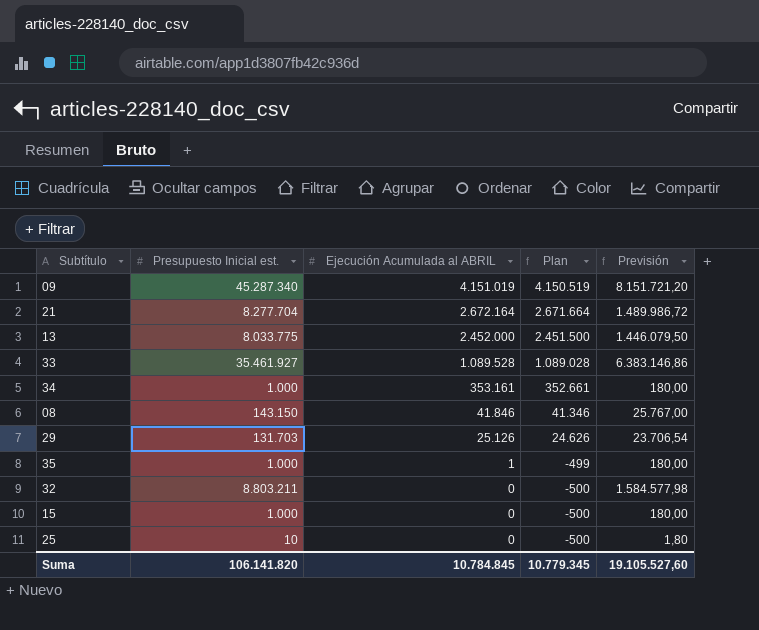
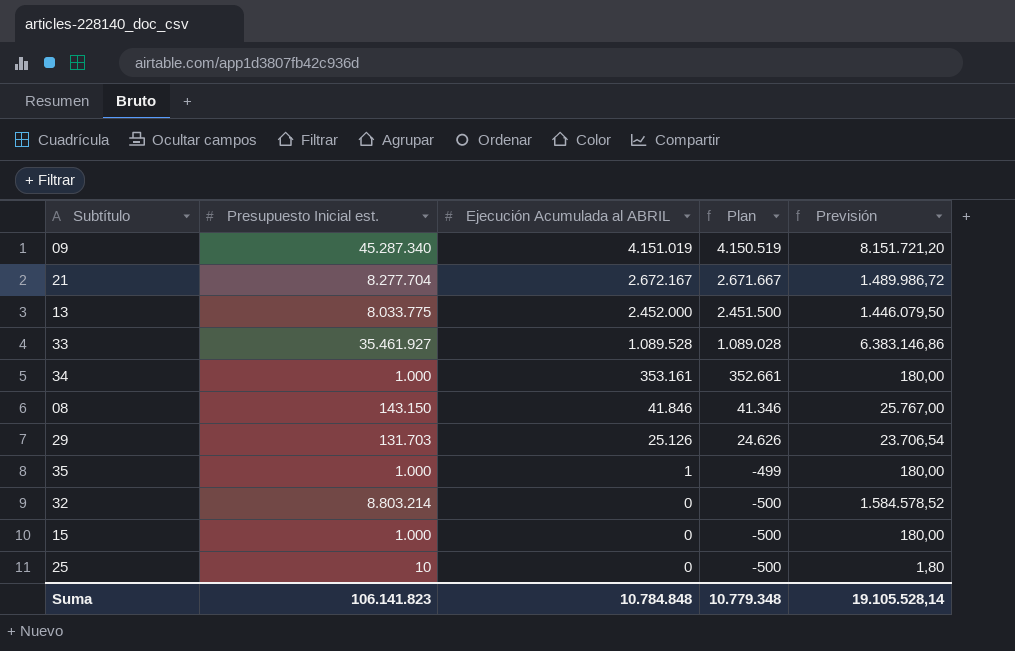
21 | Ejecución Acumulada al ABRIL: 2.672.164 -> 2.672.167
21 | Plan: 2.671.664 -> 2.671.667
32 | Presupuesto Inicial est.: 8.803.211 -> 8.803.214
32 | Previsión: 1.584.577,98 -> 1.584.578,52
Suma | Presupuesto Inicial est.: 106.141.820 -> 106.141.823
Suma | Ejecución Acumulada al ABRIL: 10.784.845 -> 10.784.848
Suma | Plan: 10.779.345 -> 10.779.348
Suma | Previsión: 19.105.527,60 -> 19.105.528,14

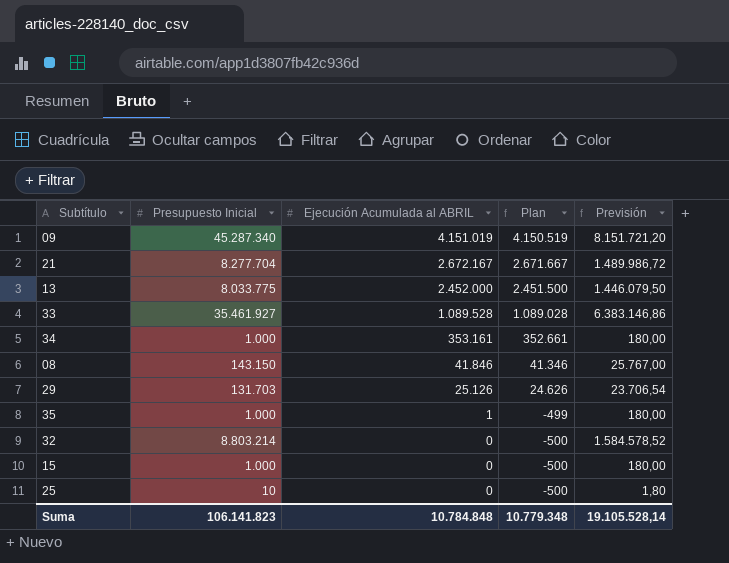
column name: Presupuesto Inicial est. -> Presupuesto Inicial

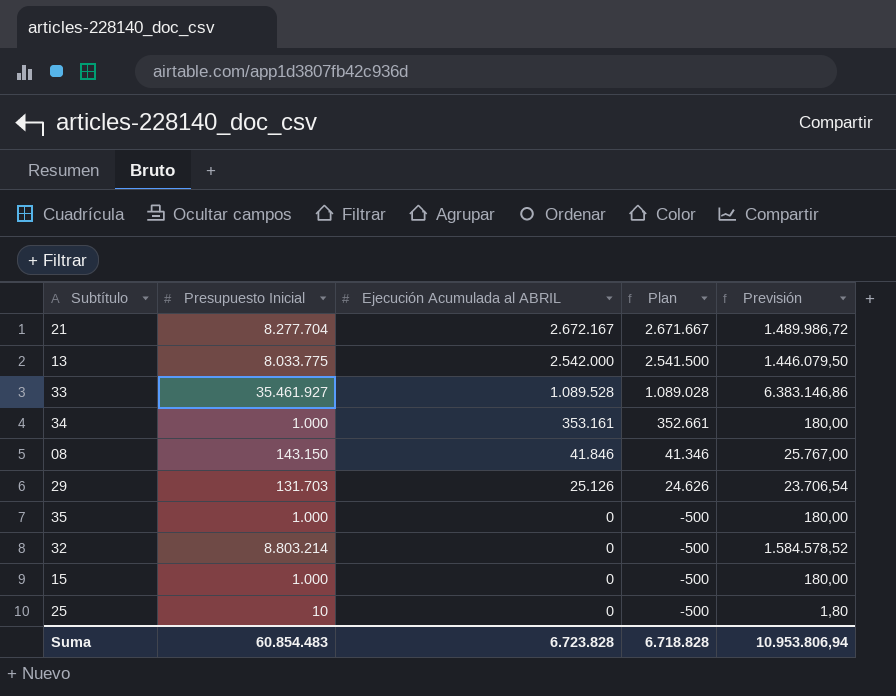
row 09: 45.287.340 | 4.151.019 | 4.150.519 | 8.151.721,20 -> none
13 | Ejecución Acumulada al ABRIL: 2.452.000 -> 2.542.000
13 | Plan: 2.451.500 -> 2.541.500
35 | Ejecución Acumulada al ABRIL: 1 -> 0
35 | Plan: -499 -> -500
Suma | Presupuesto Inicial: 106.141.823 -> 60.854.483
Suma | Ejecución Acumulada al ABRIL: 10.784.848 -> 6.723.828
Suma | Plan: 10.779.348 -> 6.718.828
Suma | Previsión: 19.105.528,14 -> 10.953.806,94

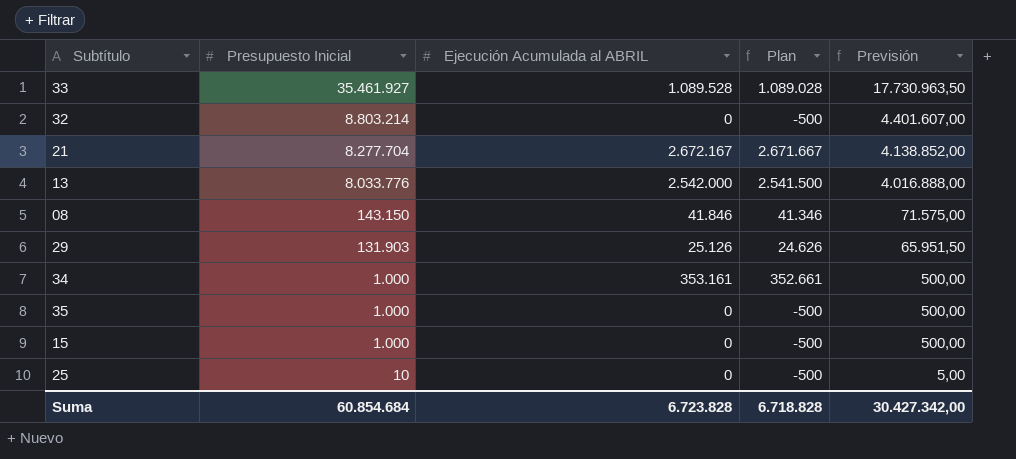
row order: Ejecución Acumulada al ABRIL descending -> Presupuesto Inicial descending
column Previsión | formula: [Presupuesto Inicial] * 0,18 -> [Presupuesto Inicial] * 0,5
13 | Presupuesto Inicial: 8.033.775 -> 8.033.776
29 | Presupuesto Inicial: 131.703 -> 131.903
Suma | Presupuesto Inicial: 60.854.483 -> 60.854.684
Suma | Previsión: 10.953.806,94 -> 30.427.342,00

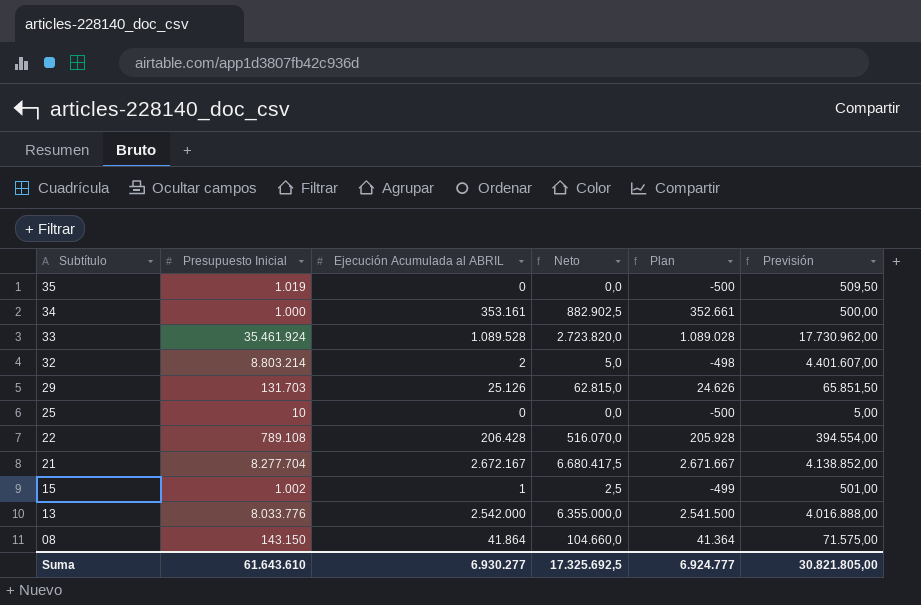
row order: Presupuesto Inicial descending -> Subtítulo descending
column Neto | formula: none -> [Ejecución Acumulada al ABRIL] * 2,5
35 | Presupuesto Inicial: 1.000 -> 1.019
35 | Previsión: 500,00 -> 509,50
33 | Presupuesto Inicial: 35.461.927 -> 35.461.924
33 | Previsión: 17.730.963,50 -> 17.730.962,00
32 | Ejecución Acumulada al ABRIL: 0 -> 2
32 | Plan: -500 -> -498
29 | Presupuesto Inicial: 131.903 -> 131.703
29 | Previsión: 65.951,50 -> 65.851,50
row 22: none -> 789.108 | 206.428 | 516.070,0 | 205.928 | 394.554,00
15 | Presupuesto Inicial: 1.000 -> 1.002
15 | Ejecución Acumulada al ABRIL: 0 -> 1
15 | Plan: -500 -> -499
15 | Previsión: 500,00 -> 501,00
08 | Ejecución Acumulada al ABRIL: 41.846 -> 41.864
08 | Plan: 41.346 -> 41.364
Suma | Presupuesto Inicial: 60.854.684 -> 61.643.610
Suma | Ejecución Acumulada al ABRIL: 6.723.828 -> 6.930.277
Suma | Plan: 6.718.828 -> 6.924.777
Suma | Previsión: 30.427.342,00 -> 30.821.805,00

